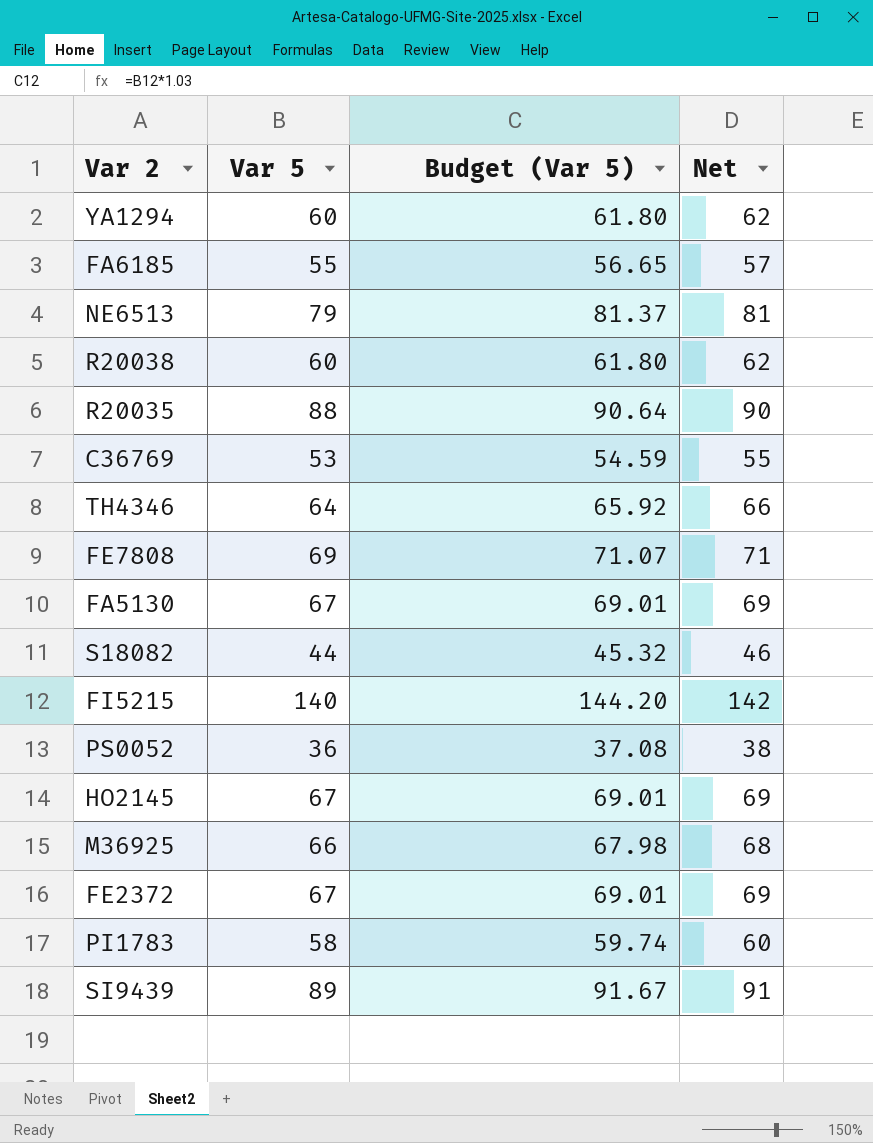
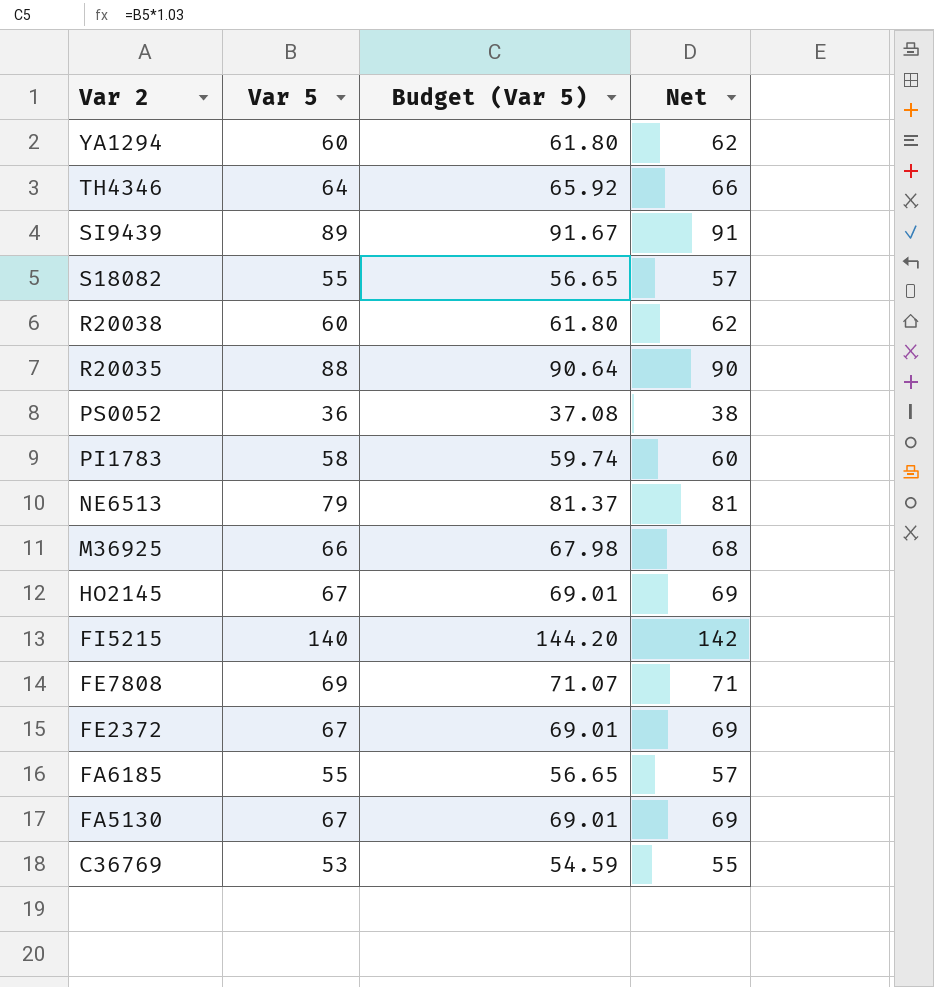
row order: none -> Var 2 descending
S18082 | Var 5: 44 -> 55
S18082 | Budget (Var 5): 45.32 -> 56.65
S18082 | Net: 46 -> 57

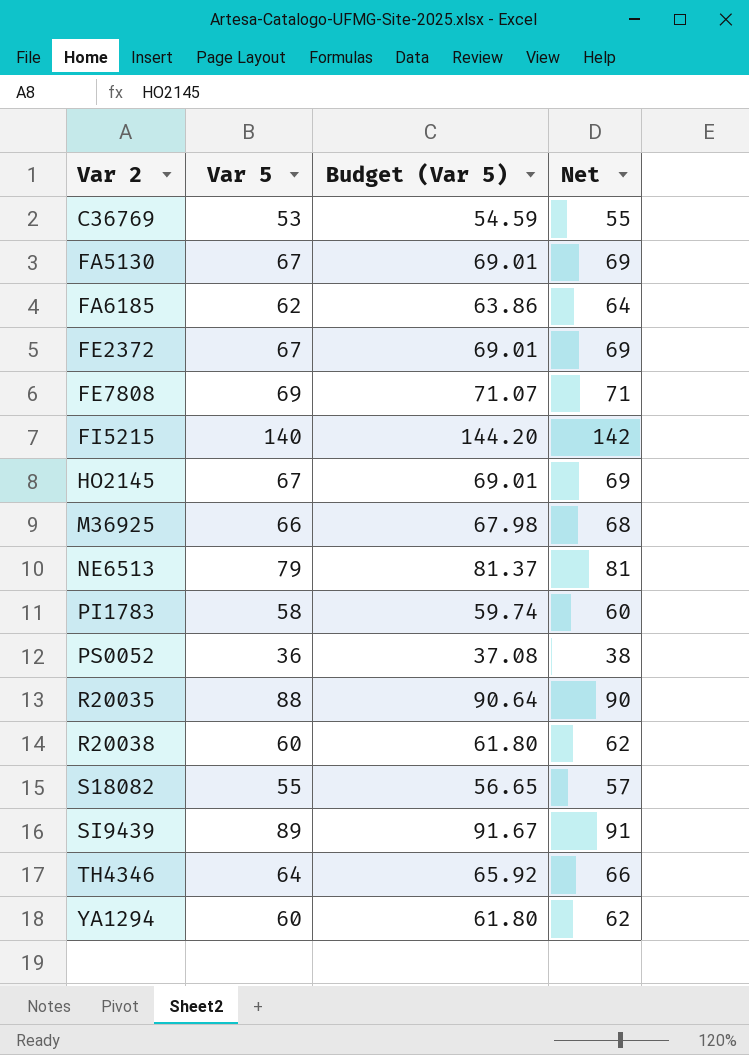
row order: Var 2 descending -> Var 2 ascending
FA6185 | Var 5: 55 -> 62
FA6185 | Budget (Var 5): 56.65 -> 63.86
FA6185 | Net: 57 -> 64

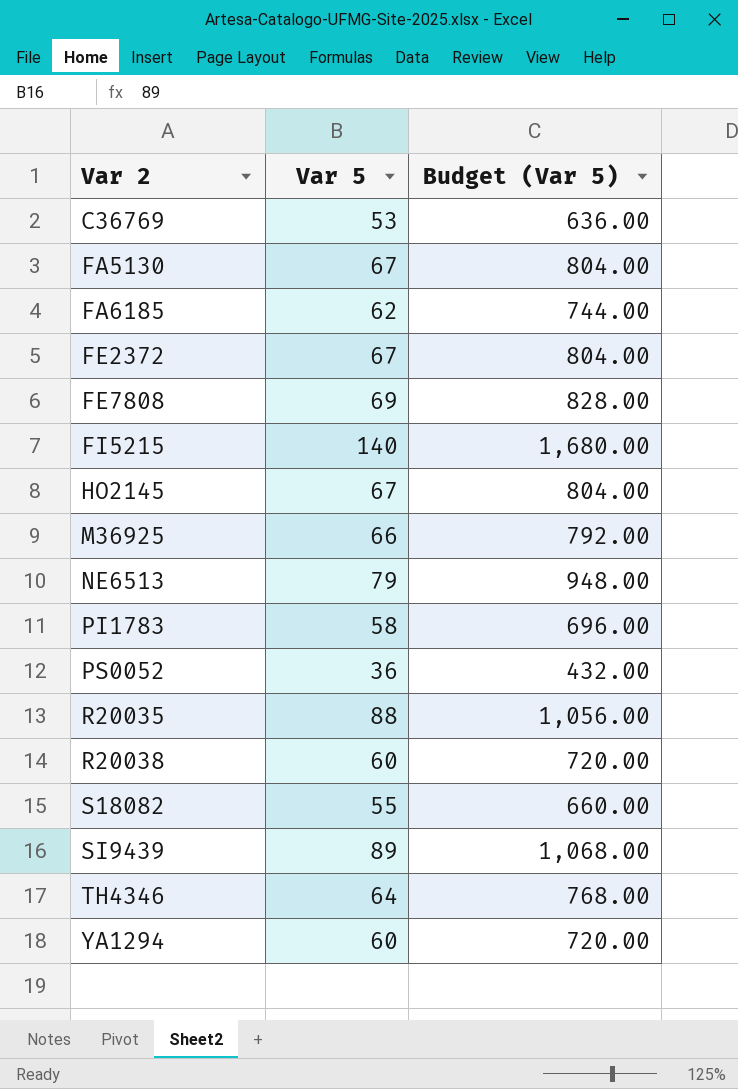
column Net | formula: [Var 5] + 2 -> none
column Budget (Var 5) | formula: [Var 5] * 1.03 -> [Var 5] * 12

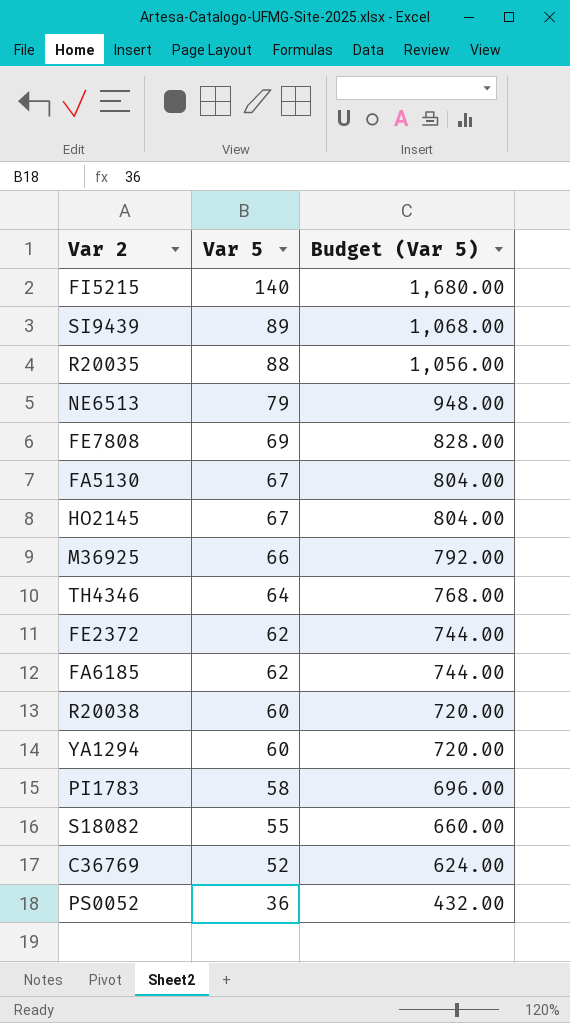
row order: Var 2 ascending -> Var 5 descending
FE2372 | Var 5: 67 -> 62
FE2372 | Budget (Var 5): 804.00 -> 744.00
C36769 | Var 5: 53 -> 52
C36769 | Budget (Var 5): 636.00 -> 624.00

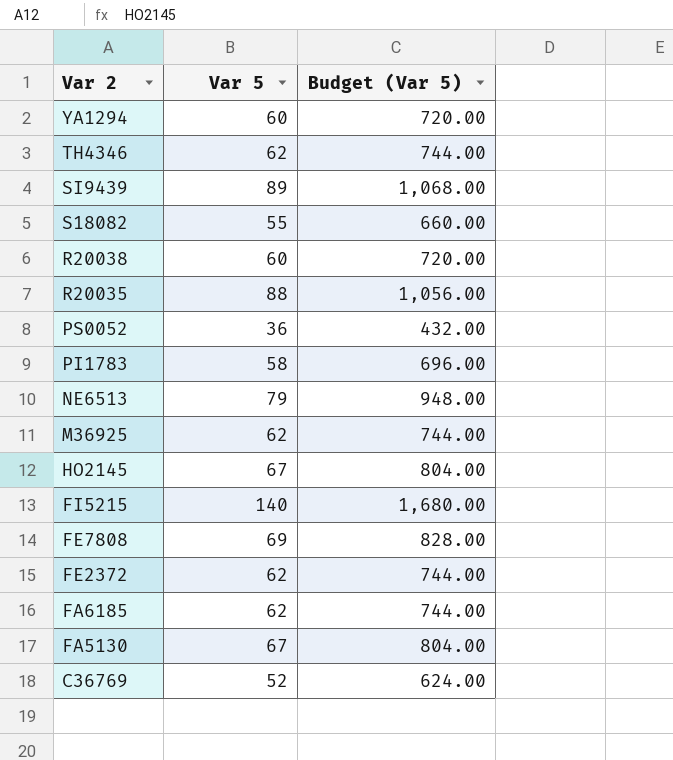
row order: Var 5 descending -> Var 2 descending
TH4346 | Var 5: 64 -> 62
TH4346 | Budget (Var 5): 768.00 -> 744.00
M36925 | Var 5: 66 -> 62
M36925 | Budget (Var 5): 792.00 -> 744.00

